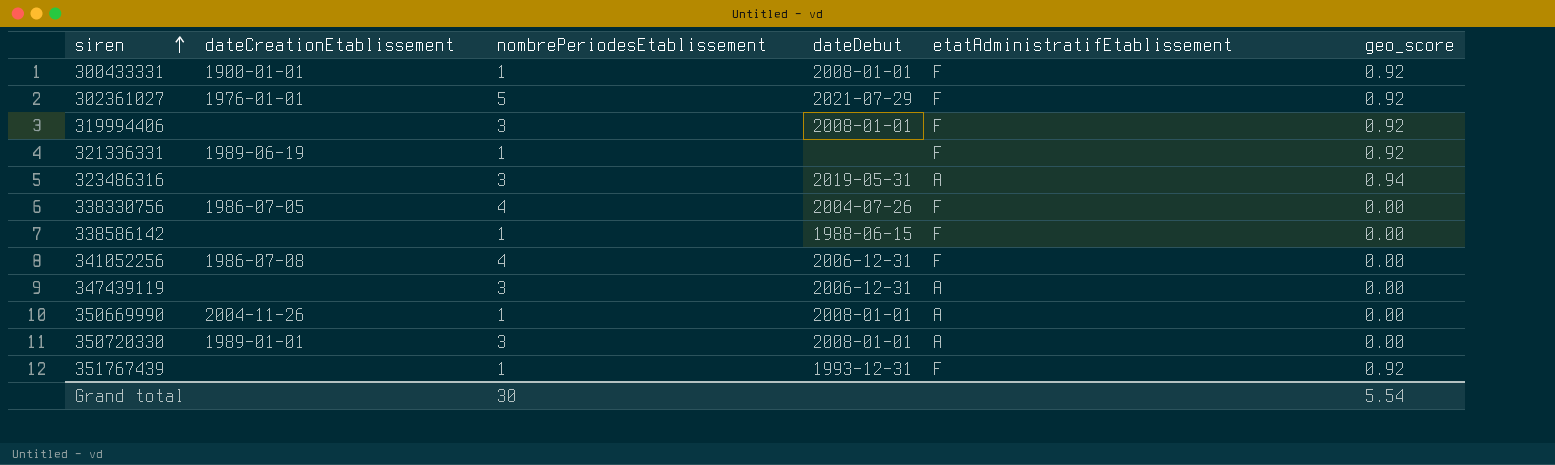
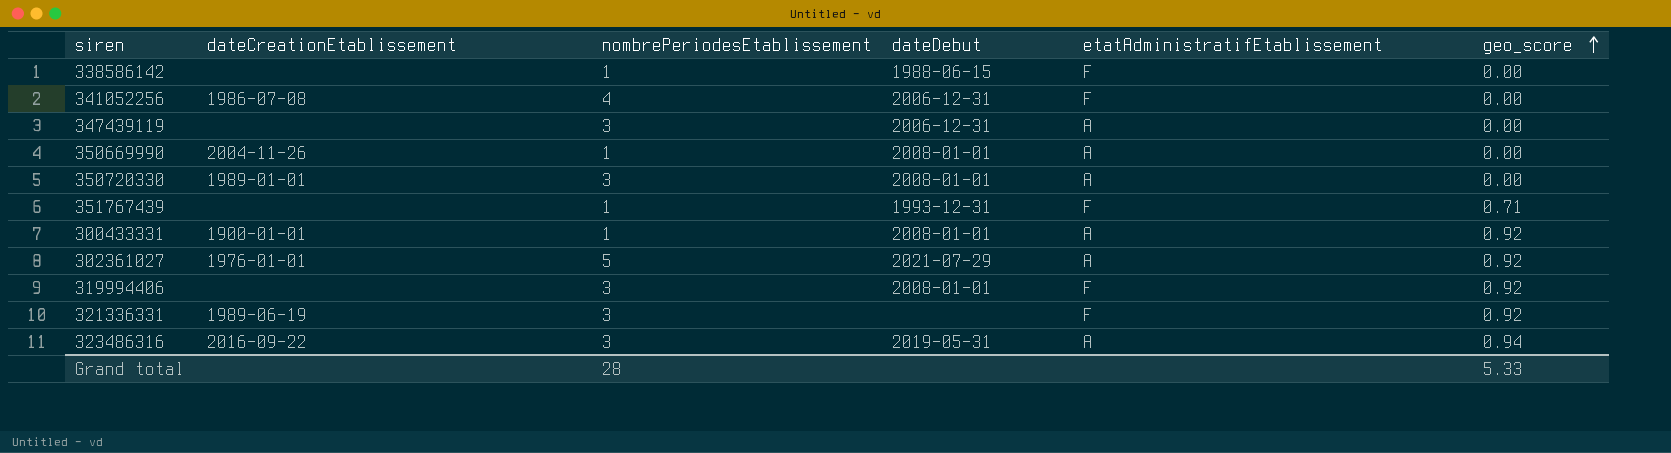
row order: siren ascending -> geo_score ascending
row 338330756: 1986-07-05 | 4 | 2004-07-26 | F | 0.00 -> none
351767439 | geo_score: 0.92 -> 0.71
300433331 | etatAdministratifEtablissement: F -> A
302361027 | etatAdministratifEtablissement: F -> A
321336331 | nombrePeriodesEtablissement: 1 -> 3
323486316 | dateCreationEtablissement: none -> 2016-09-22
Grand total | nombrePeriodesEtablissement: 30 -> 28
Grand total | geo_score: 5.54 -> 5.33

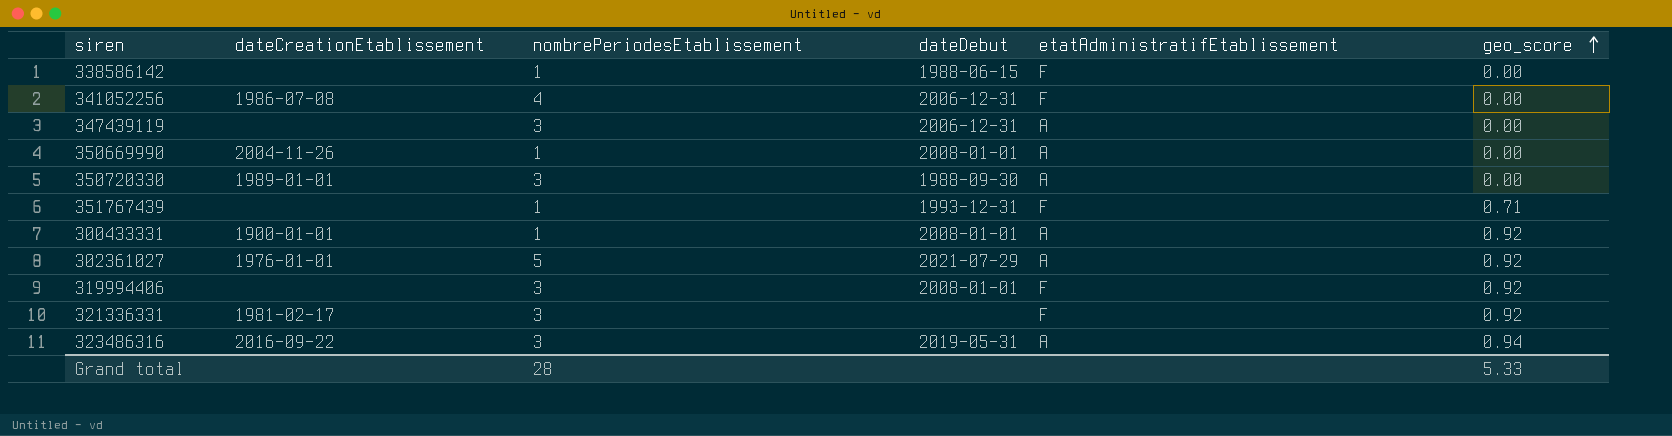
350720330 | dateDebut: 2008-01-01 -> 1988-09-30
321336331 | dateCreationEtablissement: 1989-06-19 -> 1981-02-17

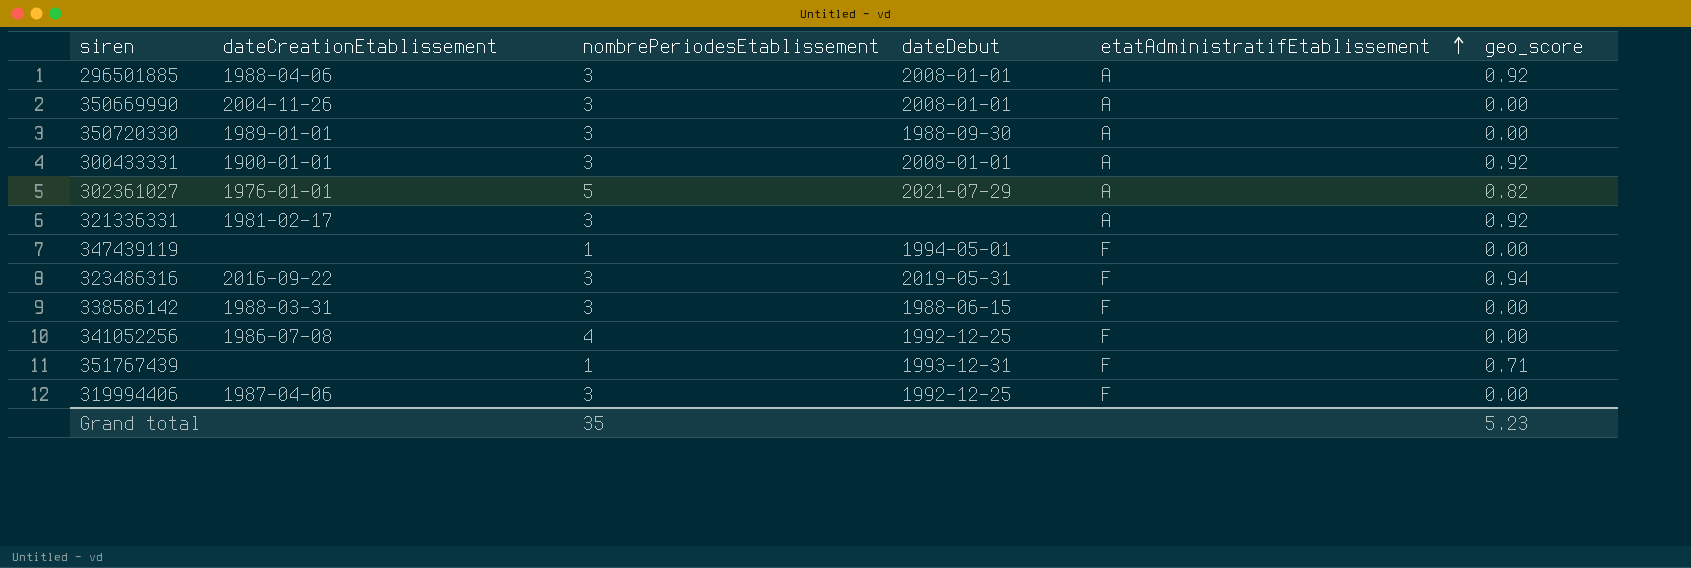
row order: geo_score ascending -> etatAdministratifEtablissement ascending
row 296501885: none -> 1988-04-06 | 3 | 2008-01-01 | A | 0.92
350669990 | nombrePeriodesEtablissement: 1 -> 3
300433331 | nombrePeriodesEtablissement: 1 -> 3
302361027 | geo_score: 0.92 -> 0.82
321336331 | etatAdministratifEtablissement: F -> A
347439119 | nombrePeriodesEtablissement: 3 -> 1
347439119 | dateDebut: 2006-12-31 -> 1994-05-01
347439119 | etatAdministratifEtablissement: A -> F
323486316 | etatAdministratifEtablissement: A -> F
338586142 | dateCreationEtablissement: none -> 1988-03-31
338586142 | nombrePeriodesEtablissement: 1 -> 3
341052256 | dateDebut: 2006-12-31 -> 1992-12-25
319994406 | dateCreationEtablissement: none -> 1987-04-06
319994406 | dateDebut: 2008-01-01 -> 1992-12-25
319994406 | geo_score: 0.92 -> 0.00
Grand total | nombrePeriodesEtablissement: 28 -> 35
Grand total | geo_score: 5.33 -> 5.23

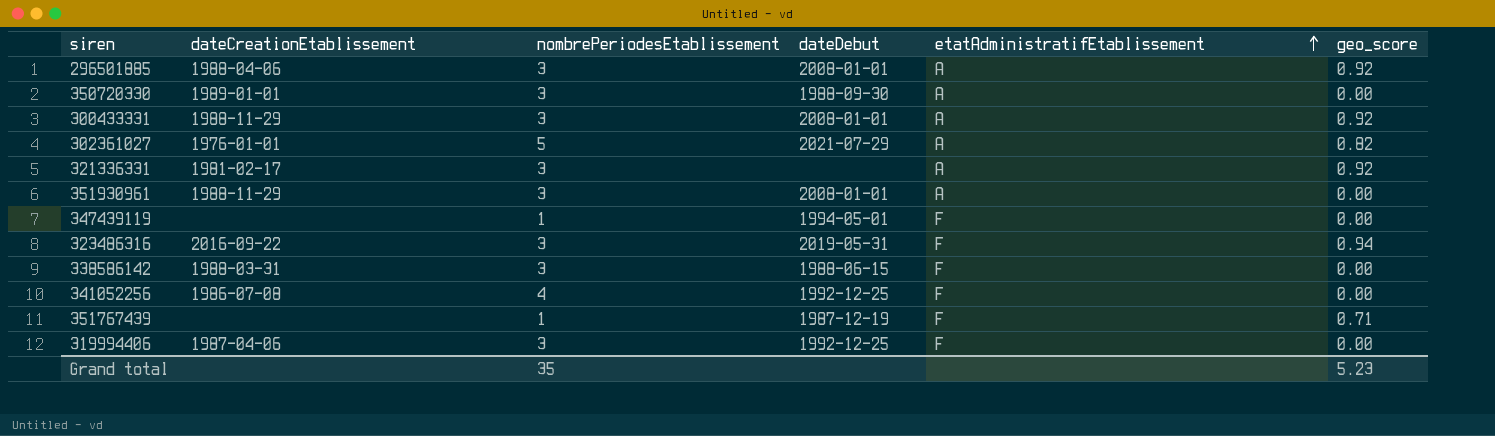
row 350669990: 2004-11-26 | 3 | 2008-01-01 | A | 0.00 -> none
300433331 | dateCreationEtablissement: 1900-01-01 -> 1988-11-29
row 351930961: none -> 1988-11-29 | 3 | 2008-01-01 | A | 0.00
351767439 | dateDebut: 1993-12-31 -> 1987-12-19

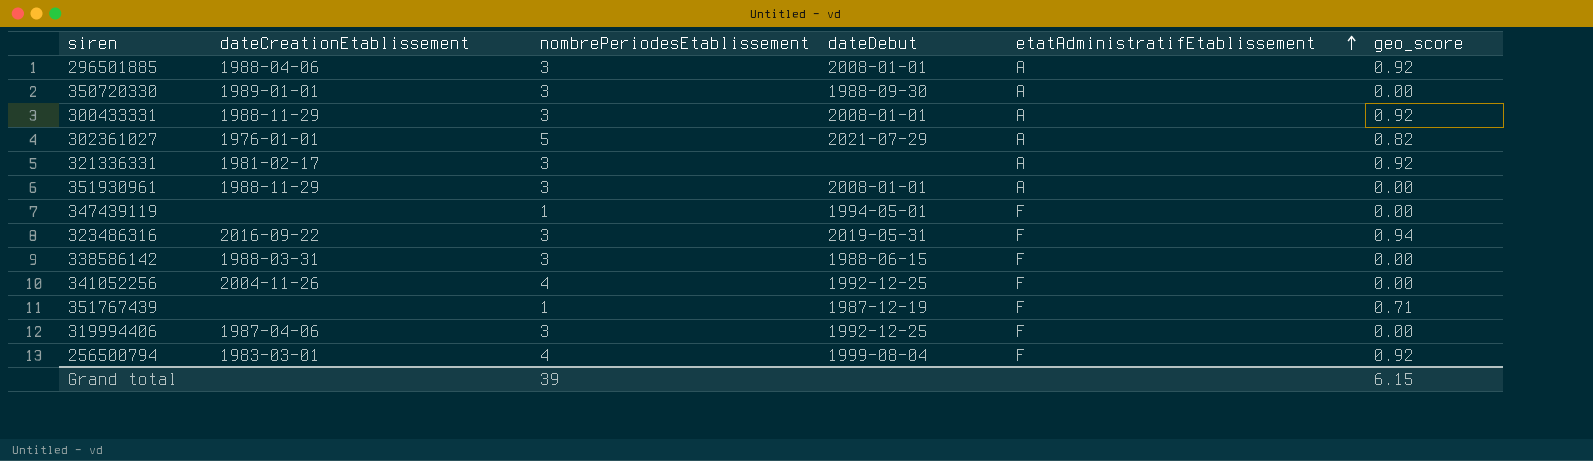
341052256 | dateCreationEtablissement: 1986-07-08 -> 2004-11-26
row 256500794: none -> 1983-03-01 | 4 | 1999-08-04 | F | 0.92
Grand total | nombrePeriodesEtablissement: 35 -> 39
Grand total | geo_score: 5.23 -> 6.15

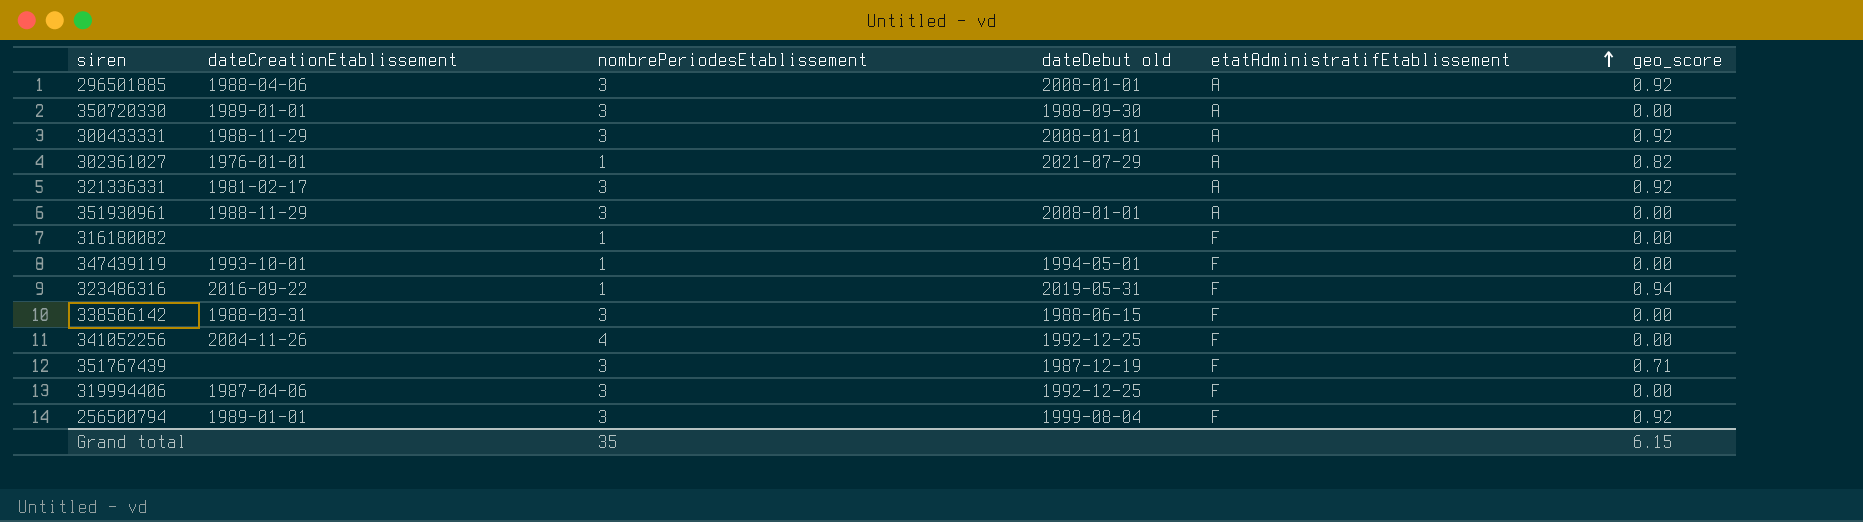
column name: dateDebut -> dateDebut old
302361027 | nombrePeriodesEtablissement: 5 -> 1
row 316180082: none -> none | 1 | none | F | 0.00
347439119 | dateCreationEtablissement: none -> 1993-10-01
323486316 | nombrePeriodesEtablissement: 3 -> 1
351767439 | nombrePeriodesEtablissement: 1 -> 3
256500794 | dateCreationEtablissement: 1983-03-01 -> 1989-01-01
256500794 | nombrePeriodesEtablissement: 4 -> 3
Grand total | nombrePeriodesEtablissement: 39 -> 35

